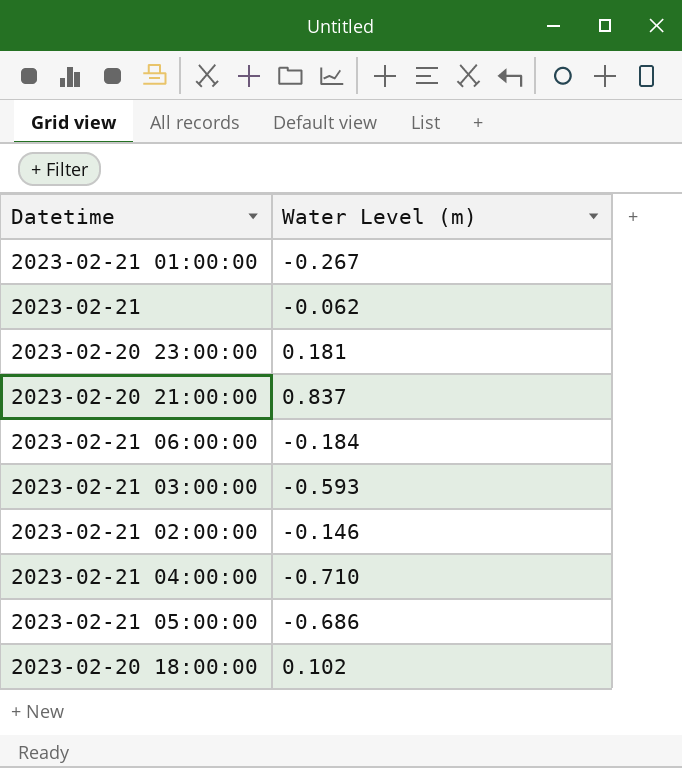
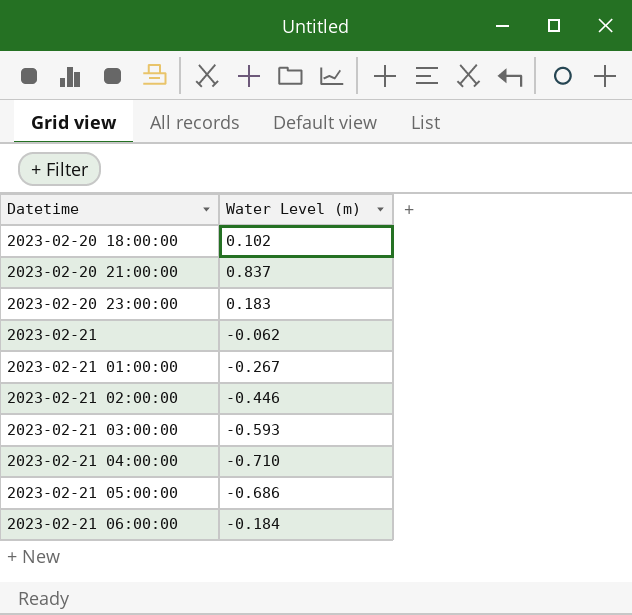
row order: none -> Datetime ascending
2023-02-20 23:00:00 | Water Level (m): 0.181 -> 0.183
2023-02-21 02:00:00 | Water Level (m): -0.146 -> -0.446

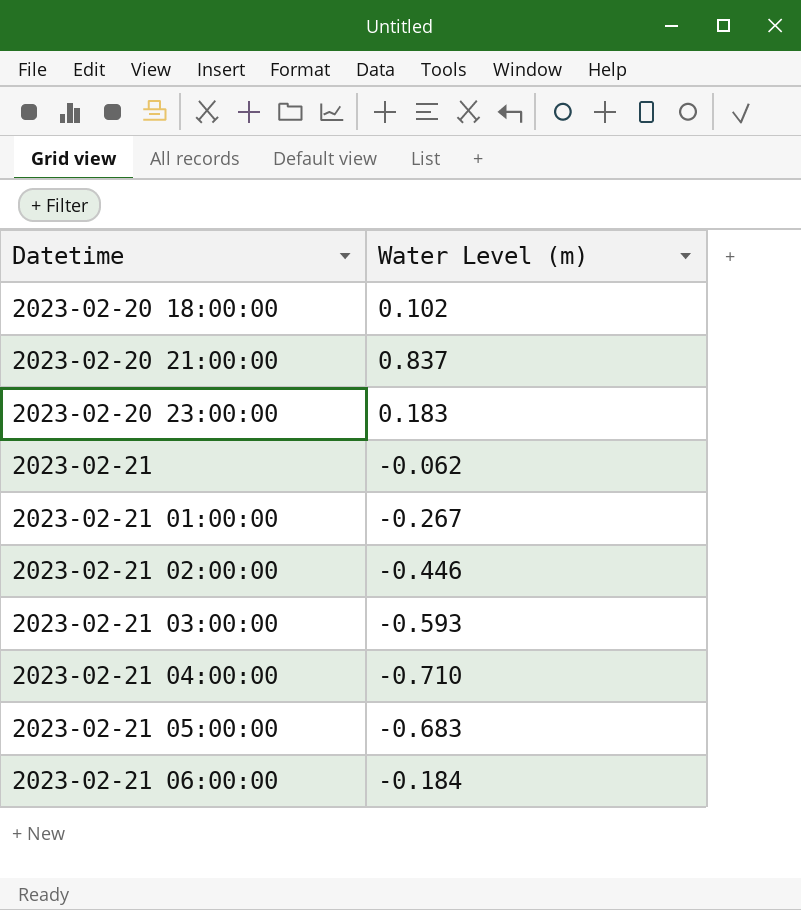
2023-02-21 05:00:00 | Water Level (m): -0.686 -> -0.683

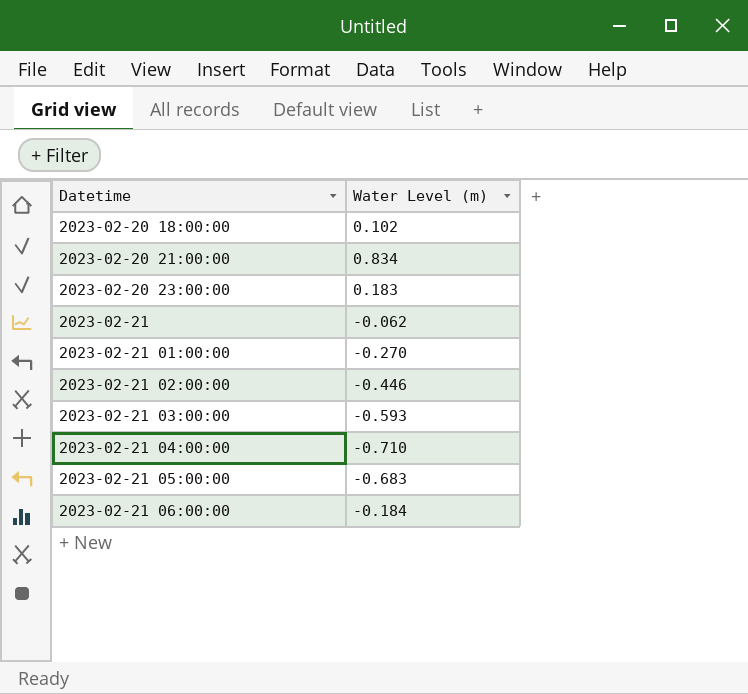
2023-02-20 21:00:00 | Water Level (m): 0.837 -> 0.834
2023-02-21 01:00:00 | Water Level (m): -0.267 -> -0.270

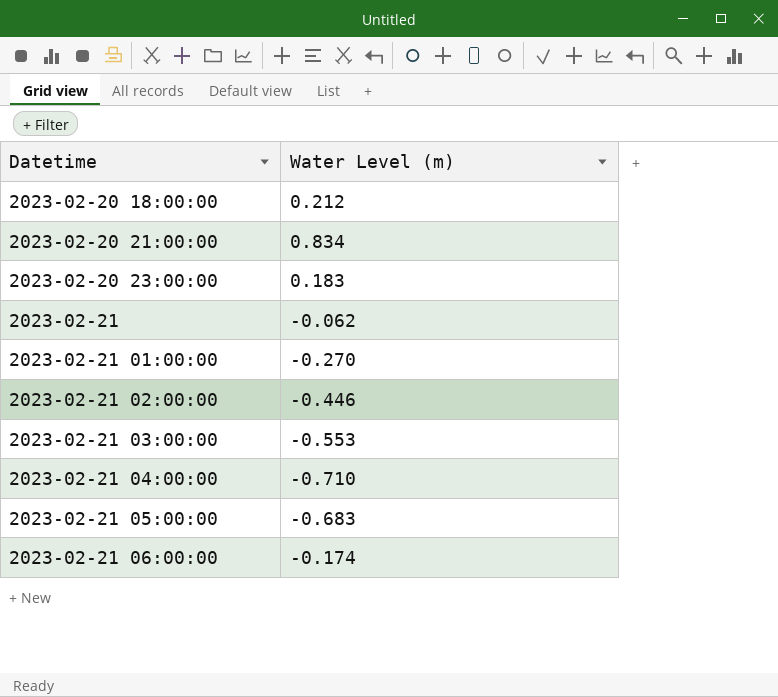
2023-02-20 18:00:00 | Water Level (m): 0.102 -> 0.212
2023-02-21 03:00:00 | Water Level (m): -0.593 -> -0.553
2023-02-21 06:00:00 | Water Level (m): -0.184 -> -0.174

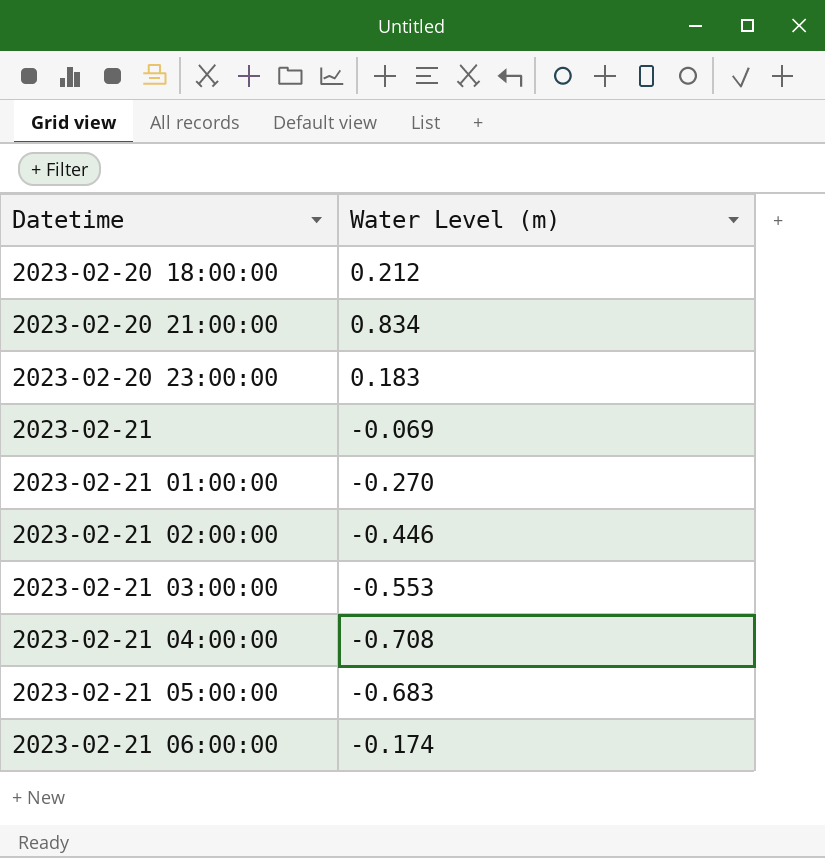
2023-02-21 | Water Level (m): -0.062 -> -0.069
2023-02-21 04:00:00 | Water Level (m): -0.710 -> -0.708

